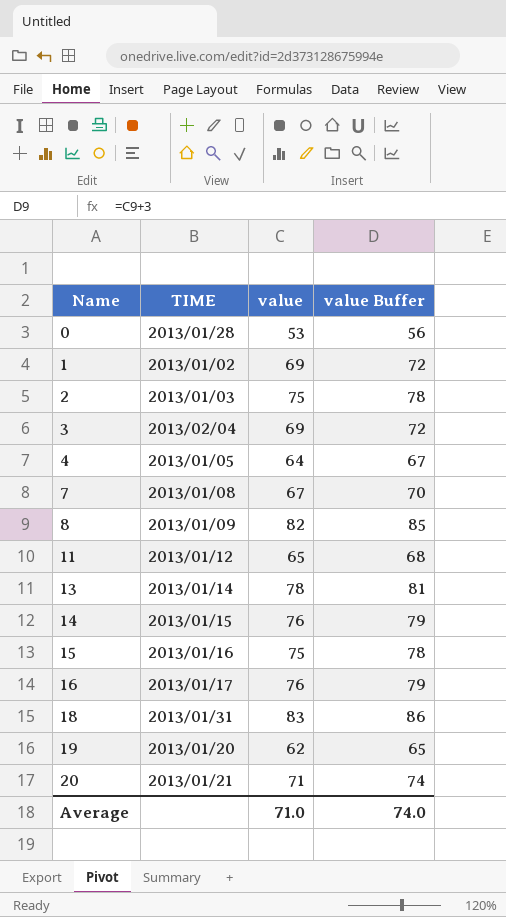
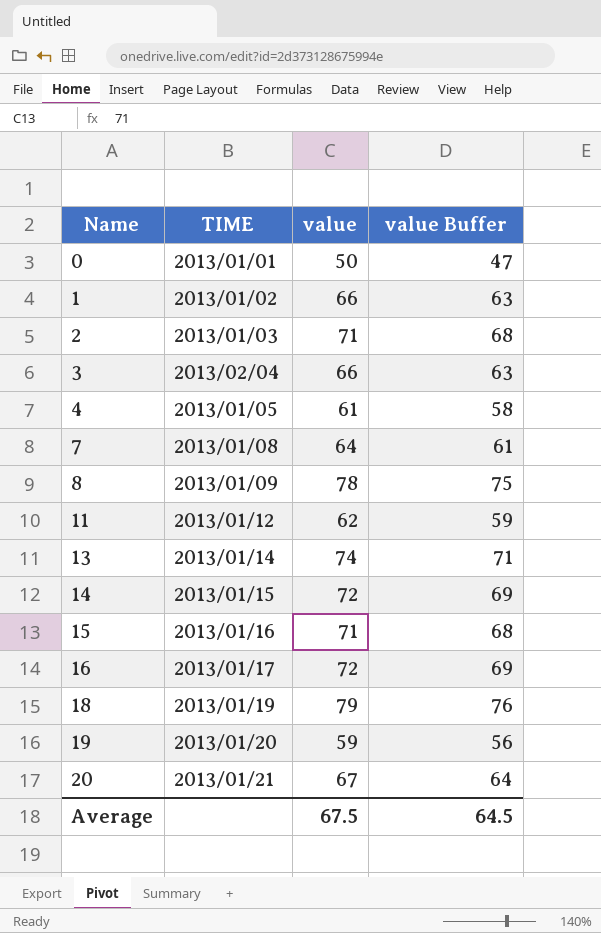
column value Buffer | formula: [value] + 3 -> [value] - 3
0 | TIME: 2013/01/28 -> 2013/01/01
0 | value: 53 -> 50
1 | value: 69 -> 66
2 | value: 75 -> 71
3 | value: 69 -> 66
4 | value: 64 -> 61
7 | value: 67 -> 64
8 | value: 82 -> 78
11 | value: 65 -> 62
13 | value: 78 -> 74
14 | value: 76 -> 72
15 | value: 75 -> 71
16 | value: 76 -> 72
18 | TIME: 2013/01/31 -> 2013/01/19
18 | value: 83 -> 79
19 | value: 62 -> 59
20 | value: 71 -> 67
Average | value: 71.0 -> 67.5
Average | value Buffer: 74.0 -> 64.5

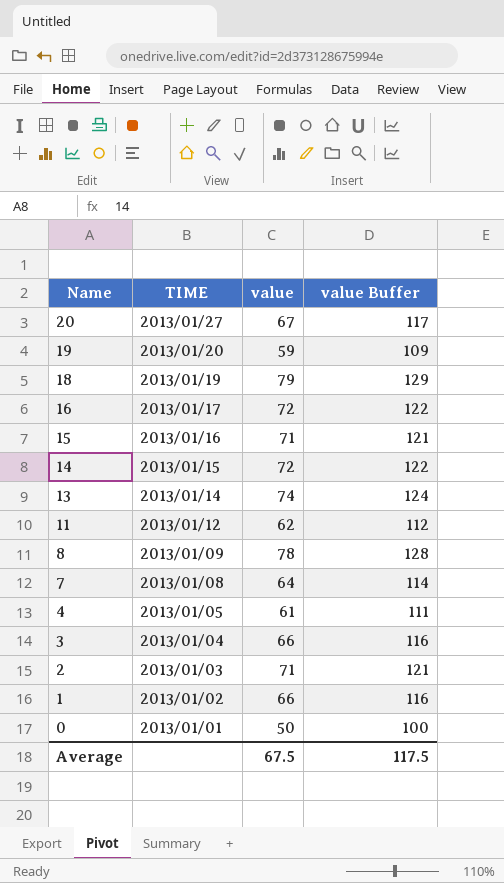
row order: Name ascending -> Name descending
column value Buffer | formula: [value] - 3 -> [value] + 50
20 | TIME: 2013/01/21 -> 2013/01/27
3 | TIME: 2013/02/04 -> 2013/01/04
Average | value Buffer: 64.5 -> 117.5

